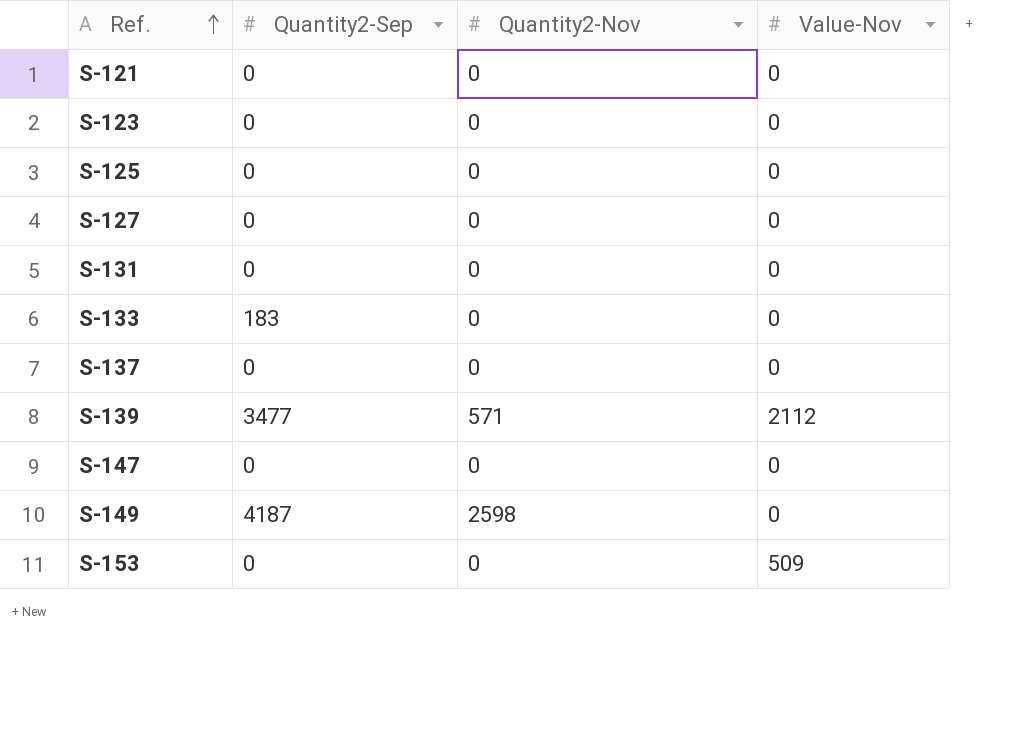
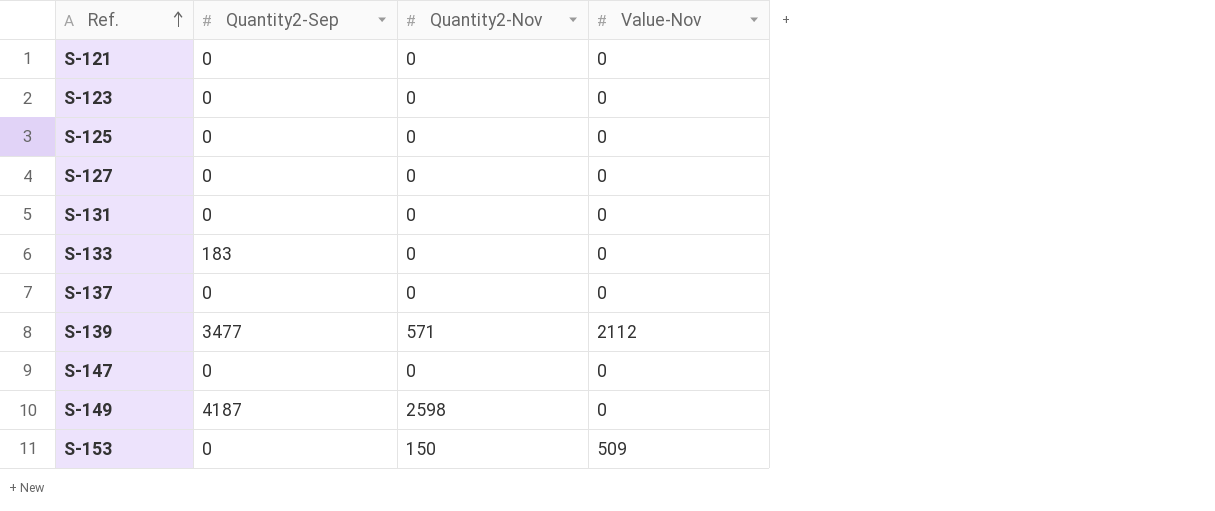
S-153 | Quantity2-Nov: 0 -> 150

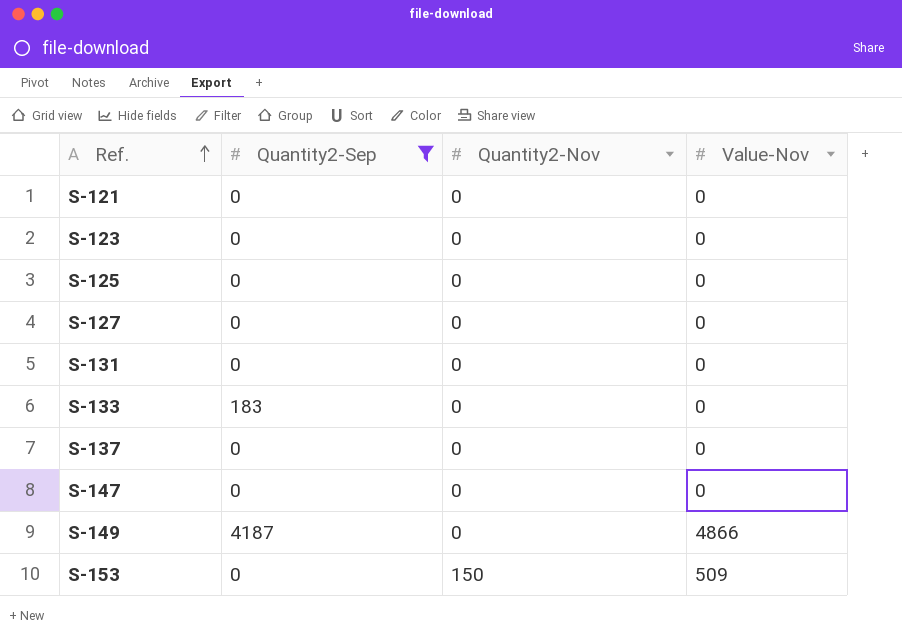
filter: none -> Quantity2-Sep != 3477
S-149 | Quantity2-Nov: 2598 -> 0
S-149 | Value-Nov: 0 -> 4866

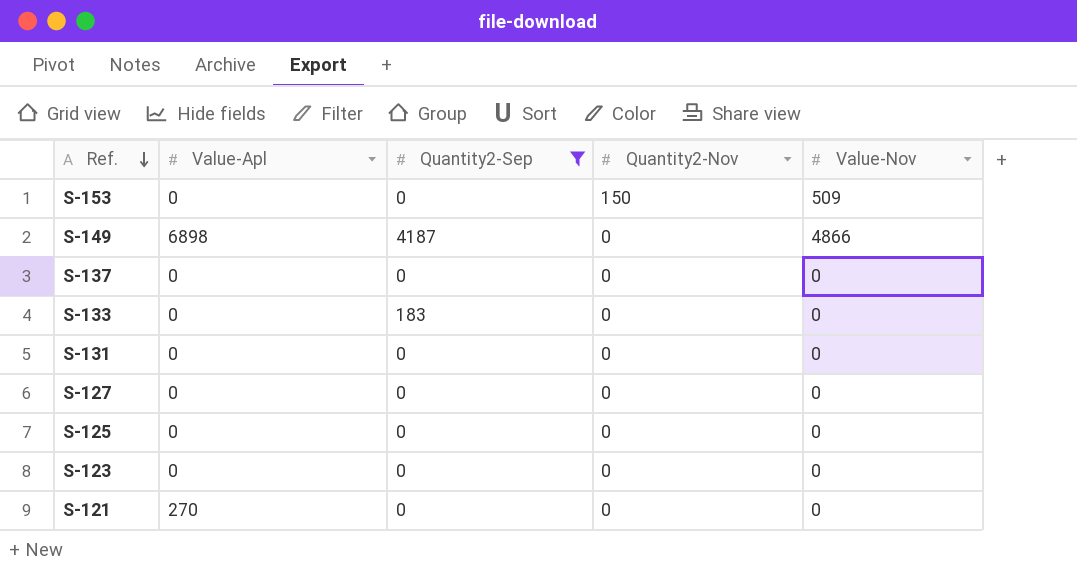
row order: Ref. ascending -> Ref. descending
column Value-Apl | position: none -> 2
row S-147: 0 | 0 | 0 -> none

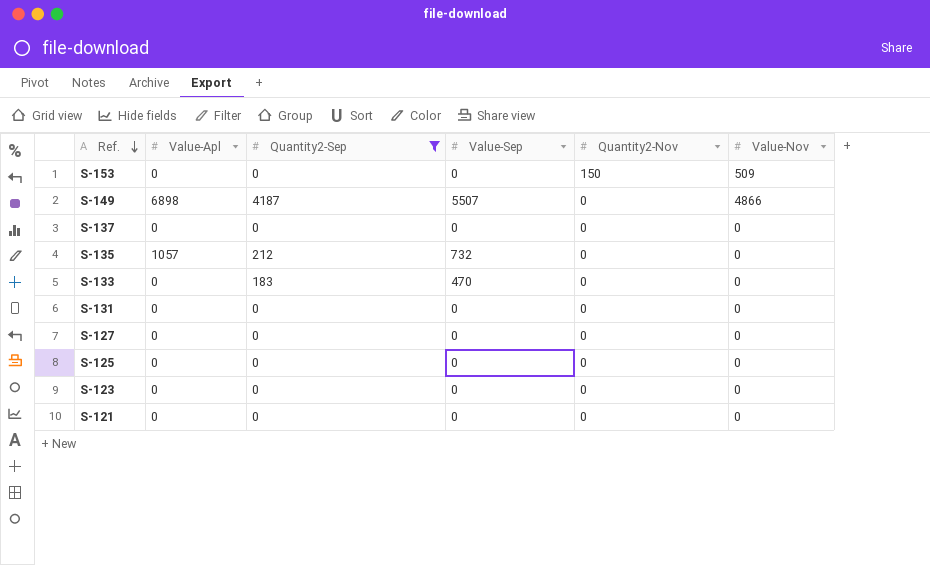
column Value-Sep | position: none -> 4
row S-135: none -> 1057 | 212 | 732 | 0 | 0
S-121 | Value-Apl: 270 -> 0

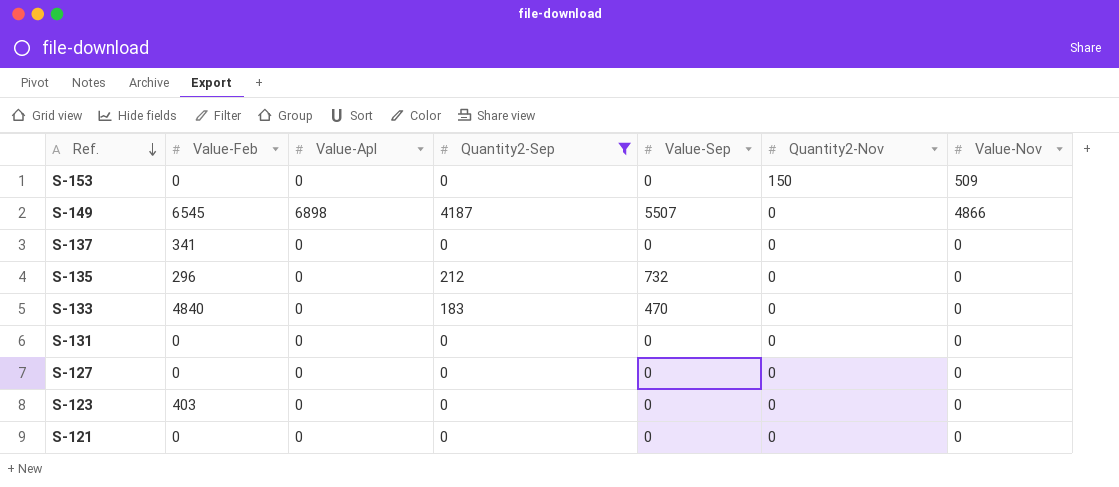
column Value-Feb | position: none -> 2
row S-125: 0 | 0 | 0 | 0 | 0 -> none
S-135 | Value-Apl: 1057 -> 0

